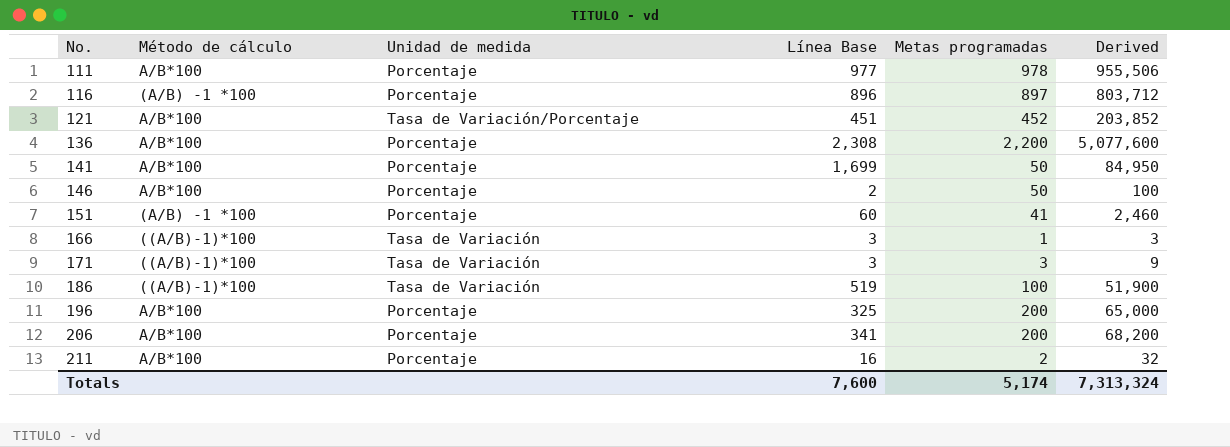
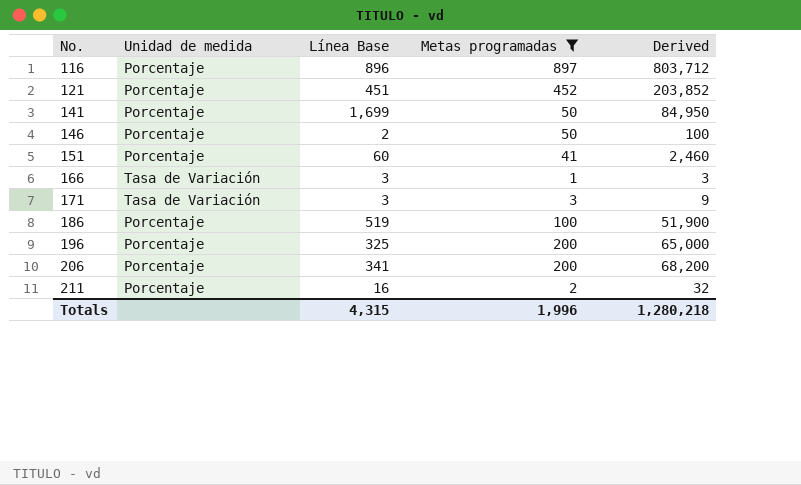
filter: none -> Metas programadas <= 897
column Método de cálculo | position: 2 -> none
121 | Unidad de medida: Tasa de Variación/Porcentaje -> Porcentaje
186 | Unidad de medida: Tasa de Variación -> Porcentaje
Totals | Línea Base: 7,600 -> 4,315
Totals | Metas programadas: 5,174 -> 1,996
Totals | Derived: 7,313,324 -> 1,280,218

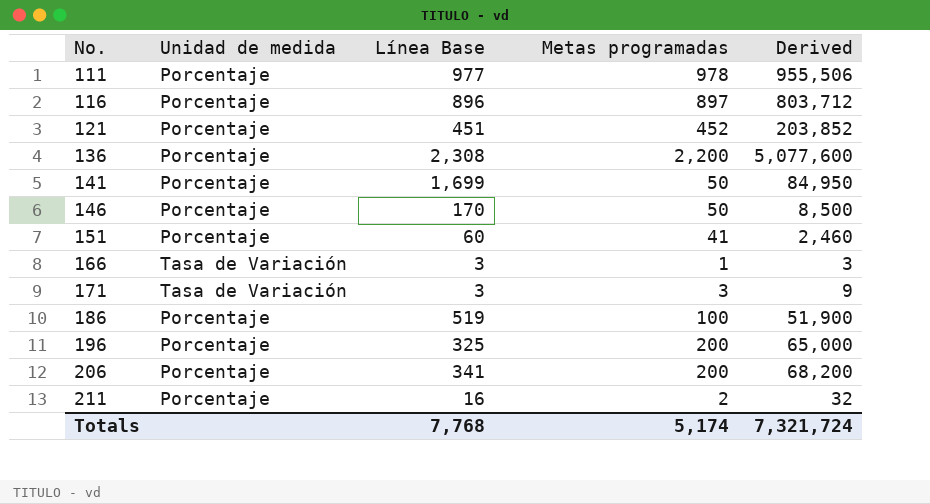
filter: Metas programadas <= 897 -> none
146 | Línea Base: 2 -> 170
146 | Derived: 100 -> 8,500
Totals | Línea Base: 4,315 -> 7,768
Totals | Metas programadas: 1,996 -> 5,174
Totals | Derived: 1,280,218 -> 7,321,724

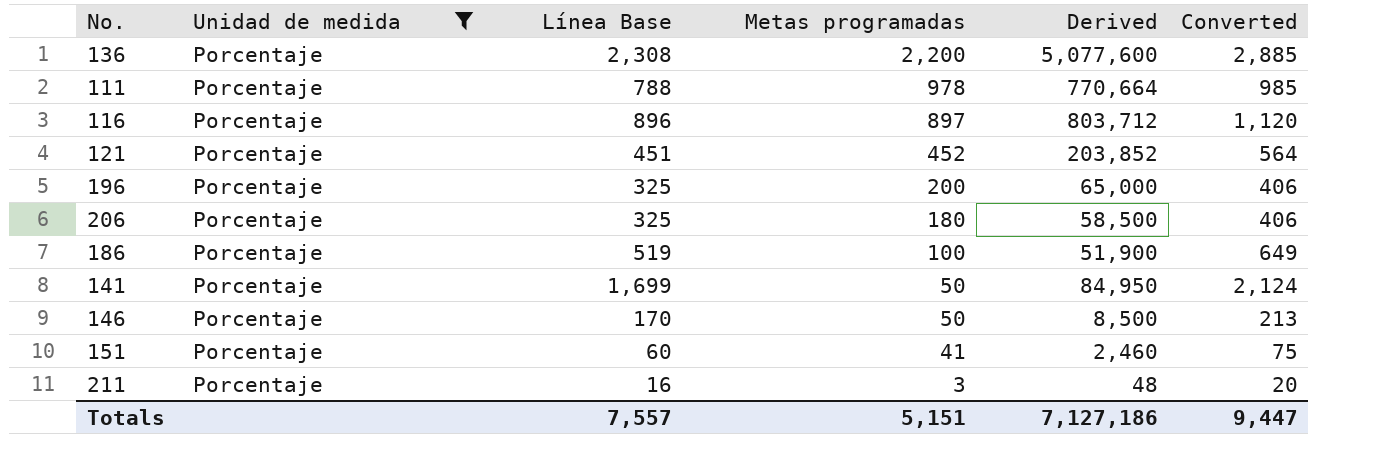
filter: none -> Unidad de medida = Porcentaje
row order: No. ascending -> Metas programadas descending
column Converted | formula: none -> [Línea Base] * 1.25
111 | Línea Base: 977 -> 788
111 | Derived: 955,506 -> 770,664
206 | Línea Base: 341 -> 325
206 | Metas programadas: 200 -> 180
206 | Derived: 68,200 -> 58,500
211 | Metas programadas: 2 -> 3
211 | Derived: 32 -> 48
Totals | Línea Base: 7,768 -> 7,557
Totals | Metas programadas: 5,174 -> 5,151
Totals | Derived: 7,321,724 -> 7,127,186

